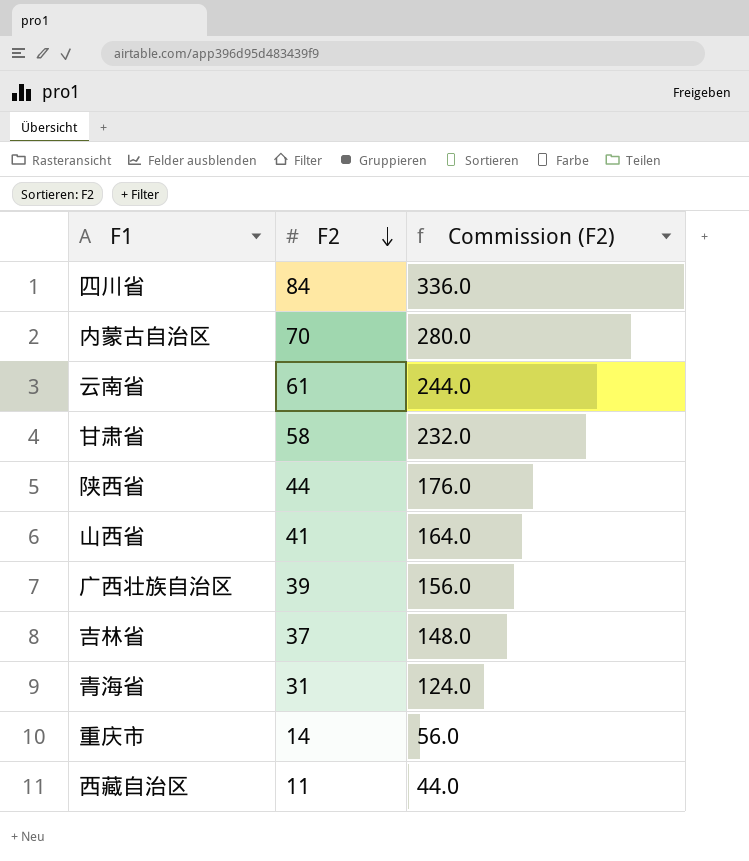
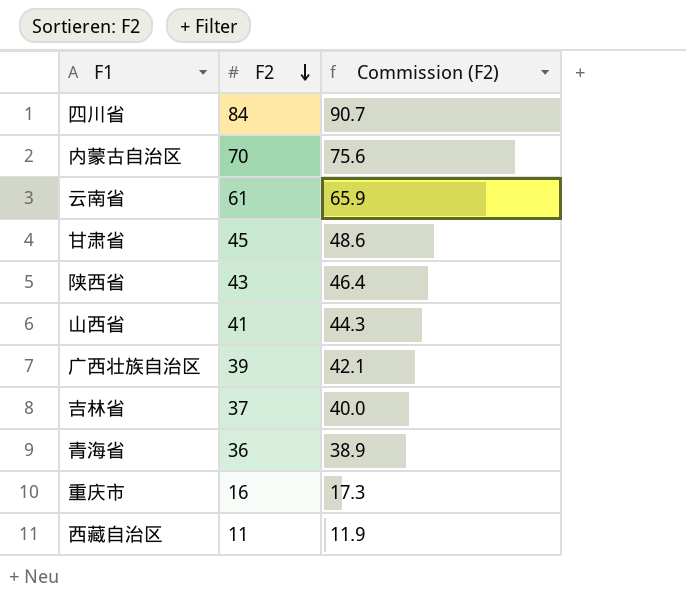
column Commission (F2) | formula: [F2] * 4 -> [F2] * 1.08
甘肃省 | F2: 58 -> 45
陕西省 | F2: 44 -> 43
青海省 | F2: 31 -> 36
重庆市 | F2: 14 -> 16

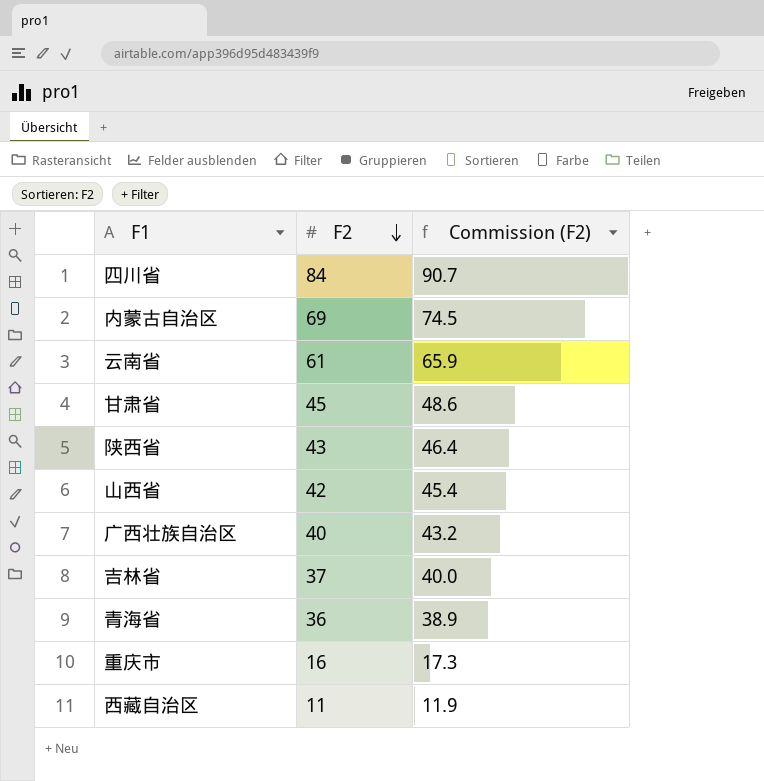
内蒙古自治区 | F2: 70 -> 69
内蒙古自治区 | Commission (F2): 75.6 -> 74.5
山西省 | F2: 41 -> 42
山西省 | Commission (F2): 44.3 -> 45.4
广西壮族自治区 | F2: 39 -> 40
广西壮族自治区 | Commission (F2): 42.1 -> 43.2

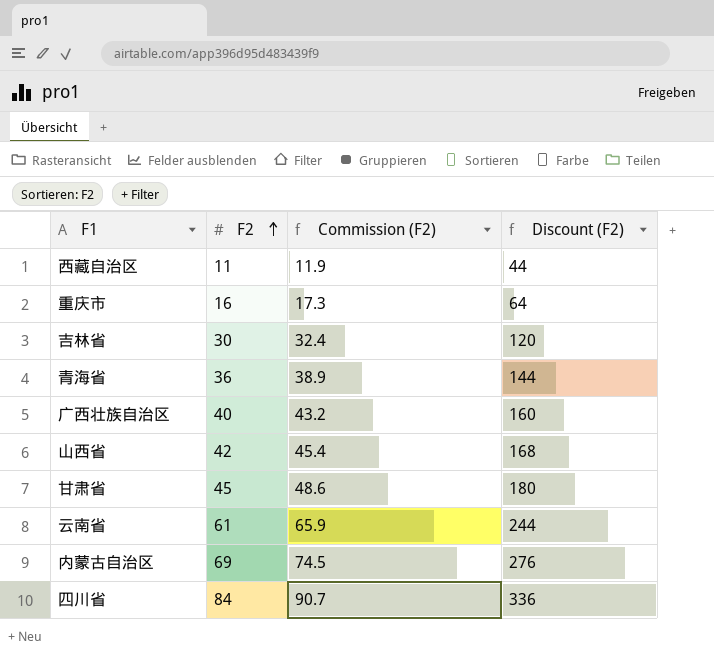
row order: F2 descending -> F2 ascending
column Discount (F2) | formula: none -> [F2] * 4
row 陕西省: 43 | 46.4 -> none
吉林省 | F2: 37 -> 30
吉林省 | Commission (F2): 40.0 -> 32.4

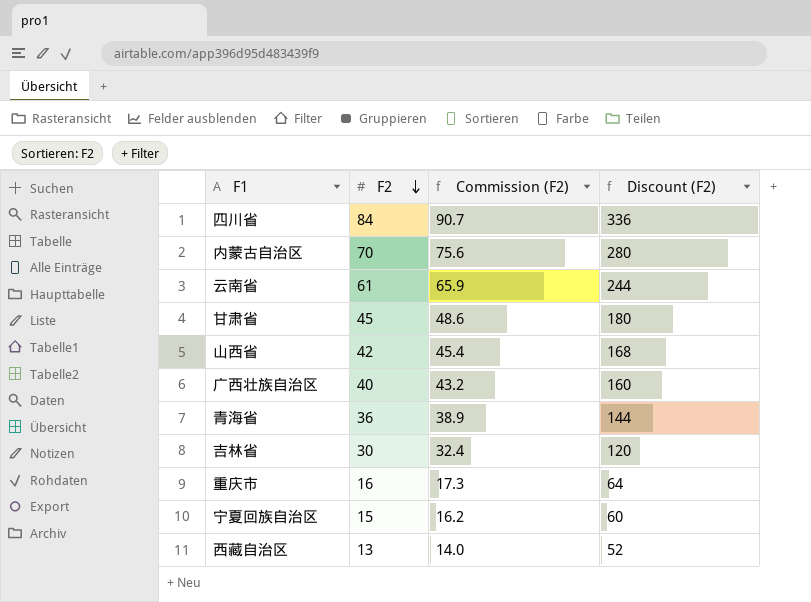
row order: F2 ascending -> F2 descending
内蒙古自治区 | F2: 69 -> 70
内蒙古自治区 | Commission (F2): 74.5 -> 75.6
内蒙古自治区 | Discount (F2): 276 -> 280
row 宁夏回族自治区: none -> 15 | 16.2 | 60
西藏自治区 | F2: 11 -> 13
西藏自治区 | Commission (F2): 11.9 -> 14.0
西藏自治区 | Discount (F2): 44 -> 52

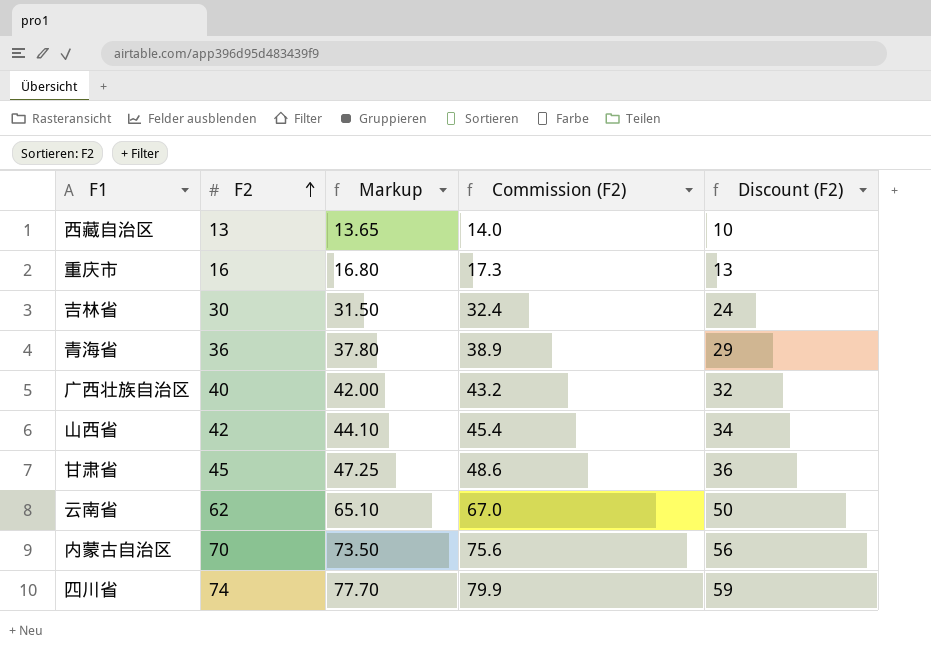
row order: F2 descending -> F2 ascending
column Markup | formula: none -> [F2] * 1.05
column Discount (F2) | formula: [F2] * 4 -> [F2] * 0.8
row 宁夏回族自治区: 15 | 16.2 | 60 -> none
云南省 | F2: 61 -> 62
云南省 | Commission (F2): 65.9 -> 67.0
四川省 | F2: 84 -> 74
四川省 | Commission (F2): 90.7 -> 79.9

